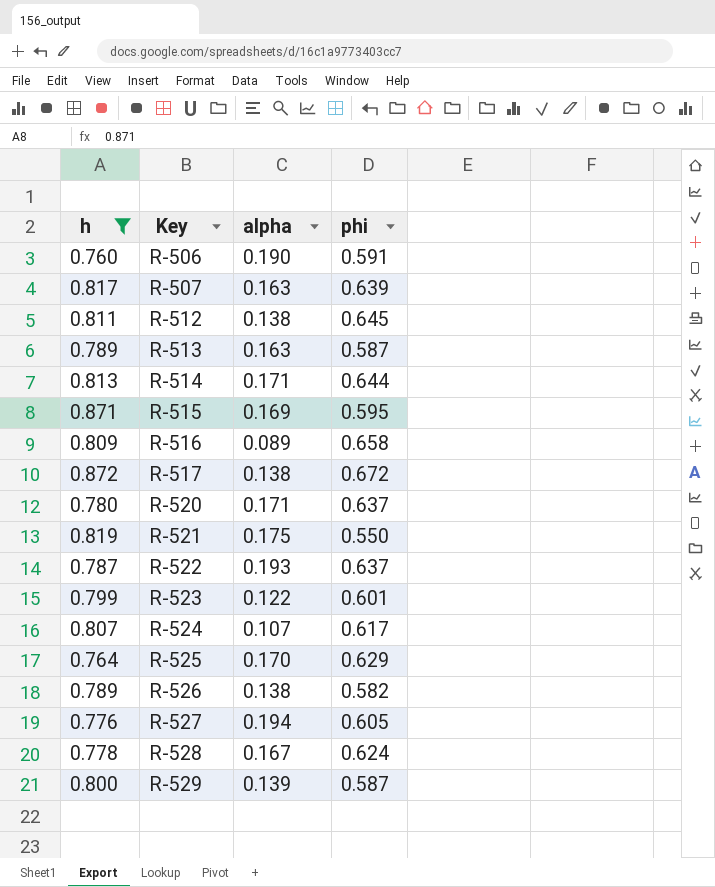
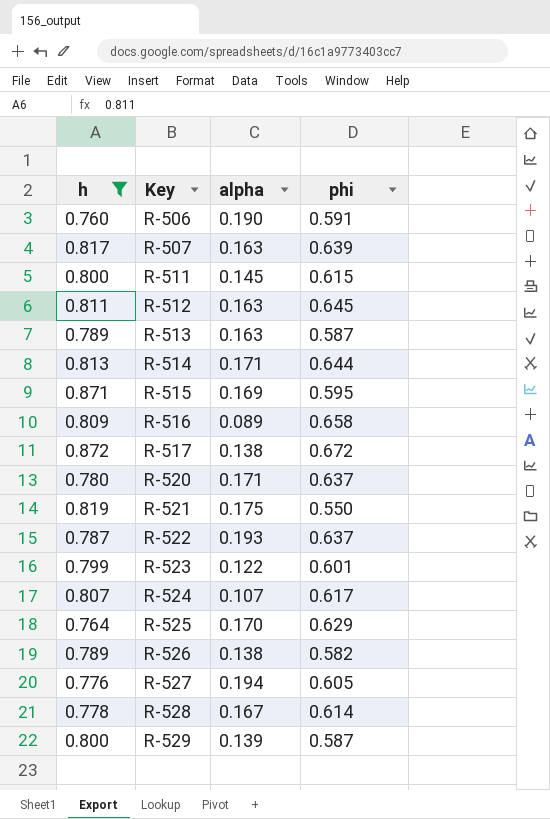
row R-511: none -> 0.800 | 0.145 | 0.615
R-512 | alpha: 0.138 -> 0.163
R-528 | phi: 0.624 -> 0.614

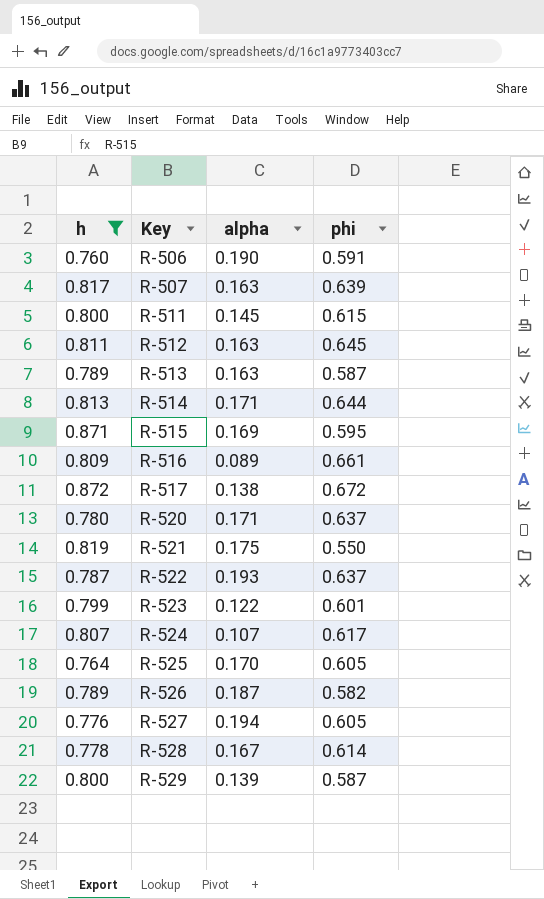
R-516 | phi: 0.658 -> 0.661
R-525 | phi: 0.629 -> 0.605
R-526 | alpha: 0.138 -> 0.187

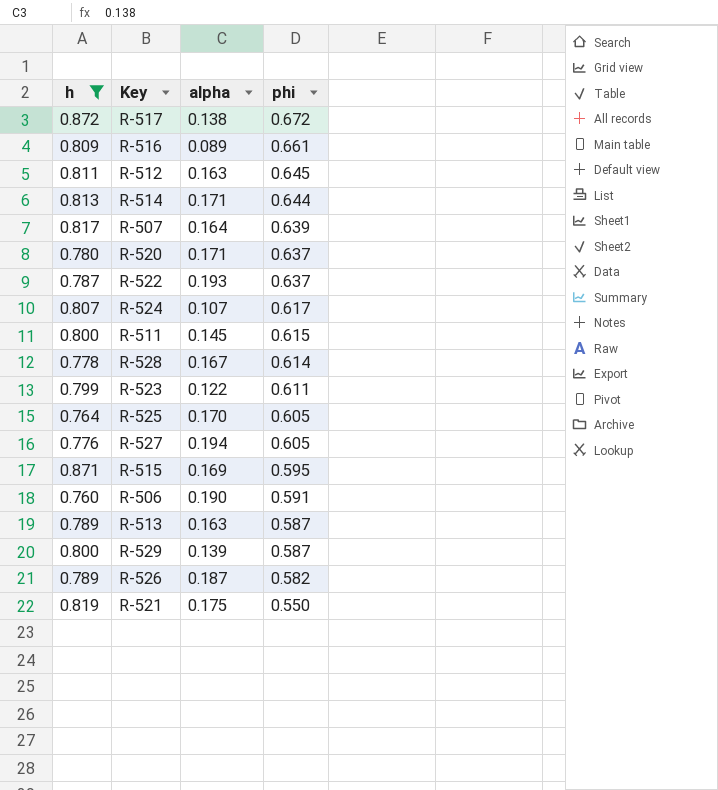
row order: Key ascending -> phi descending
R-507 | alpha: 0.163 -> 0.164
R-523 | phi: 0.601 -> 0.611

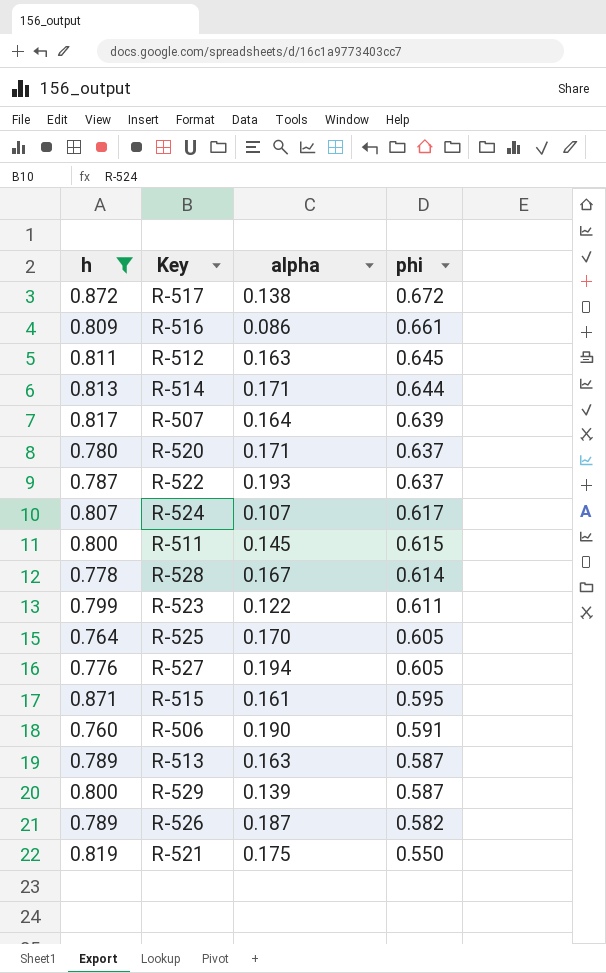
R-516 | alpha: 0.089 -> 0.086
R-515 | alpha: 0.169 -> 0.161

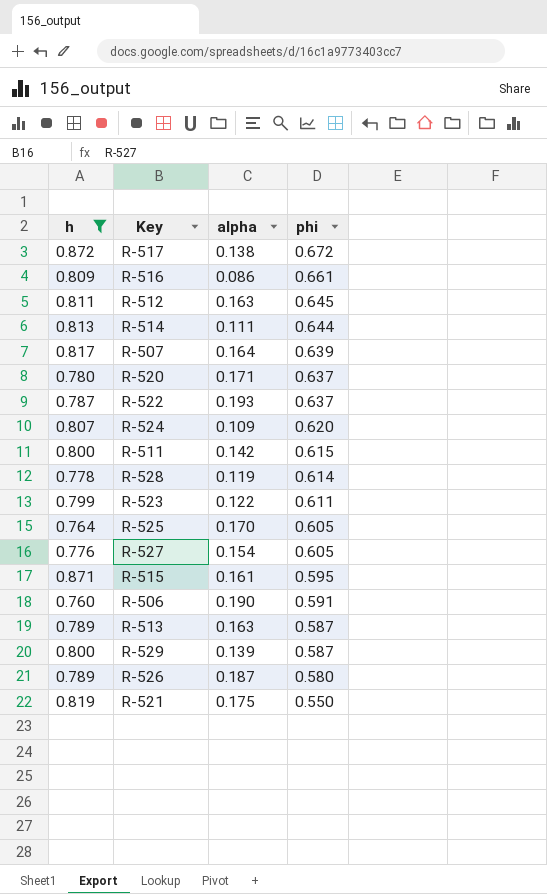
R-514 | alpha: 0.171 -> 0.111
R-524 | alpha: 0.107 -> 0.109
R-524 | phi: 0.617 -> 0.620
R-511 | alpha: 0.145 -> 0.142
R-528 | alpha: 0.167 -> 0.119
R-527 | alpha: 0.194 -> 0.154
R-526 | phi: 0.582 -> 0.580

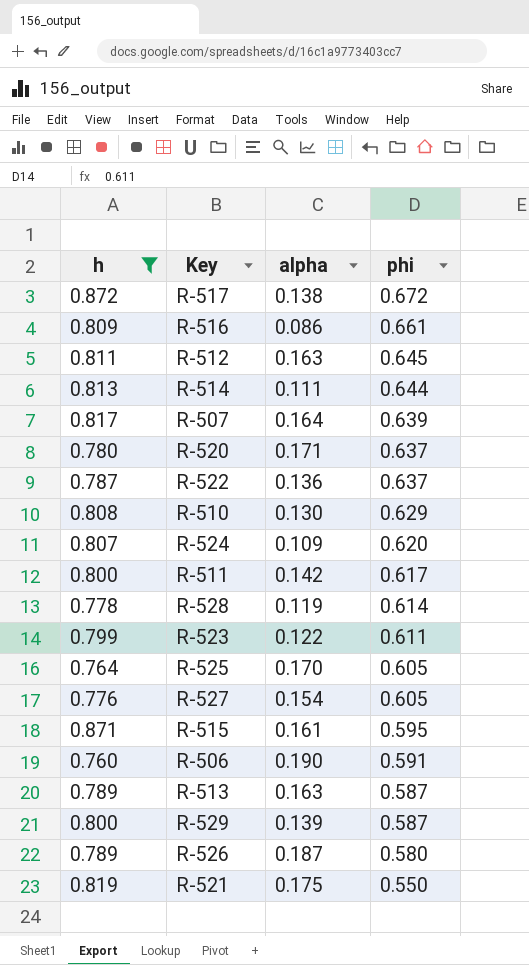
R-522 | alpha: 0.193 -> 0.136
row R-510: none -> 0.808 | 0.130 | 0.629
R-511 | phi: 0.615 -> 0.617

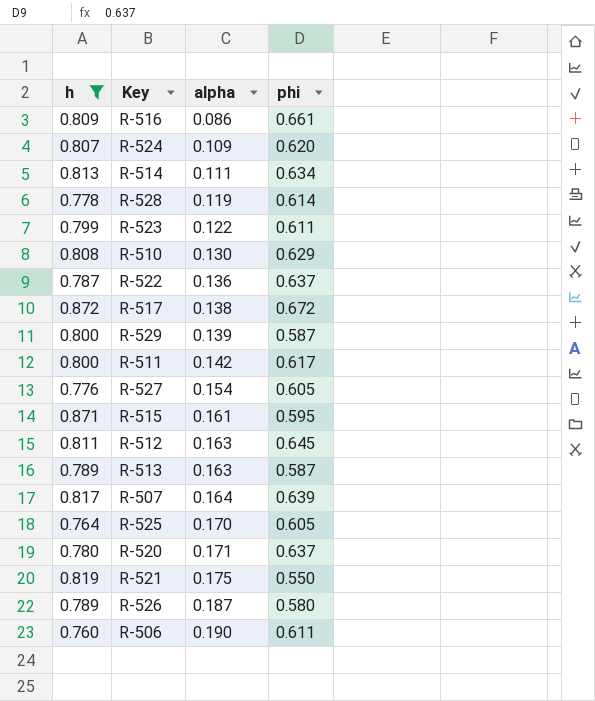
row order: phi descending -> alpha ascending
R-514 | phi: 0.644 -> 0.634
R-506 | phi: 0.591 -> 0.611

